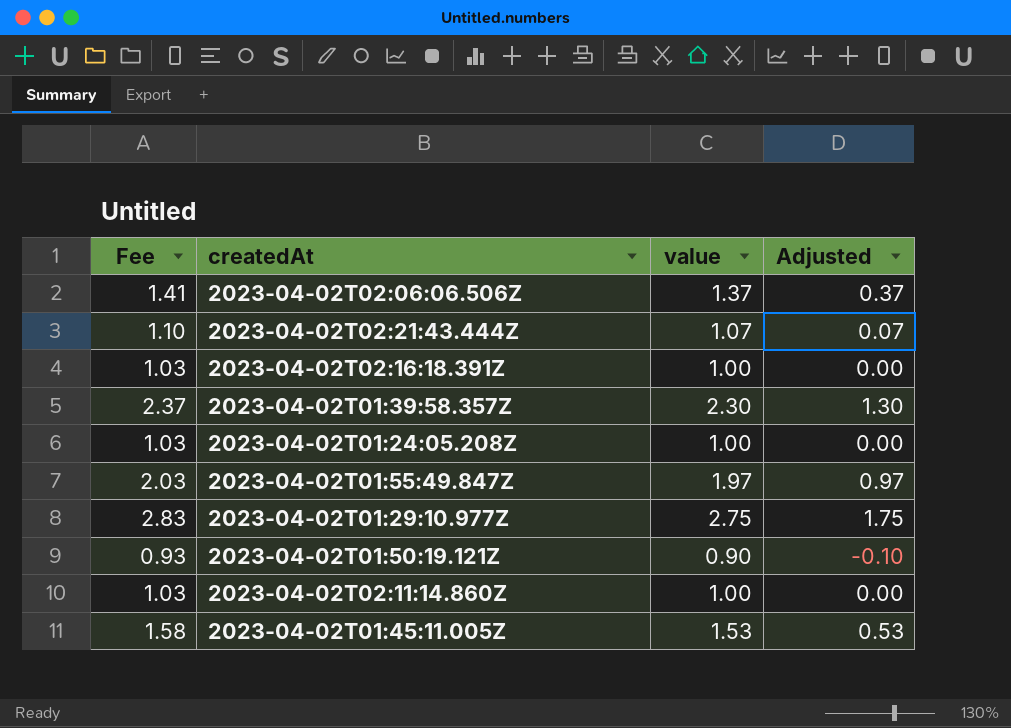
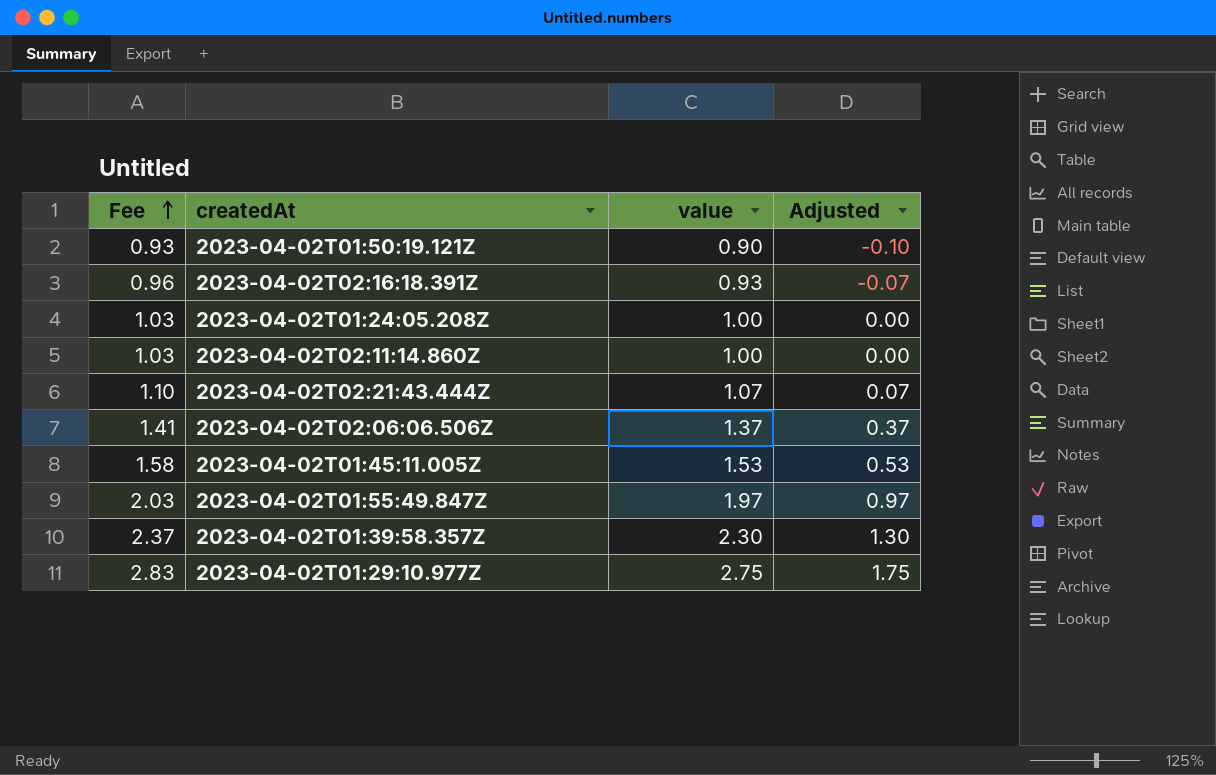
row order: none -> Fee ascending
2023-04-02T02:16:18.391Z | Fee: 1.03 -> 0.96
2023-04-02T02:16:18.391Z | value: 1.00 -> 0.93
2023-04-02T02:16:18.391Z | Adjusted: 0.00 -> -0.07

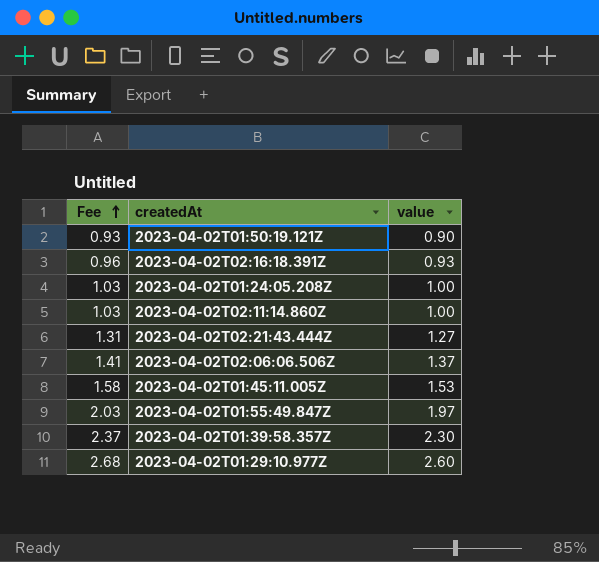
column Adjusted | formula: [value] - 1 -> none
2023-04-02T02:21:43.444Z | Fee: 1.10 -> 1.31
2023-04-02T02:21:43.444Z | value: 1.07 -> 1.27
2023-04-02T01:29:10.977Z | Fee: 2.83 -> 2.68
2023-04-02T01:29:10.977Z | value: 2.75 -> 2.60

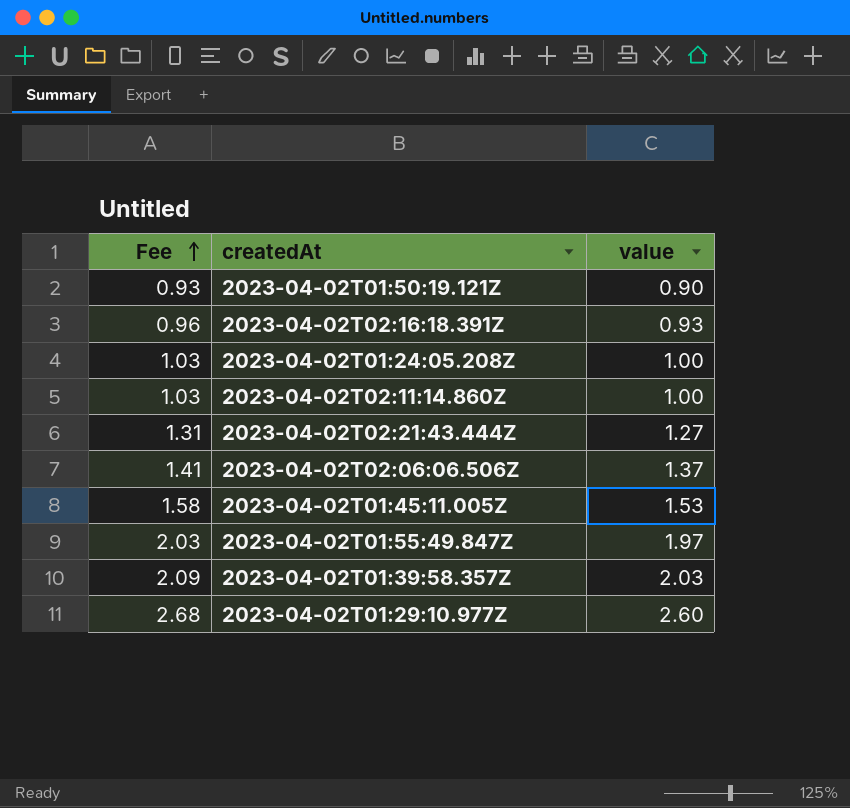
2023-04-02T01:39:58.357Z | Fee: 2.37 -> 2.09
2023-04-02T01:39:58.357Z | value: 2.30 -> 2.03

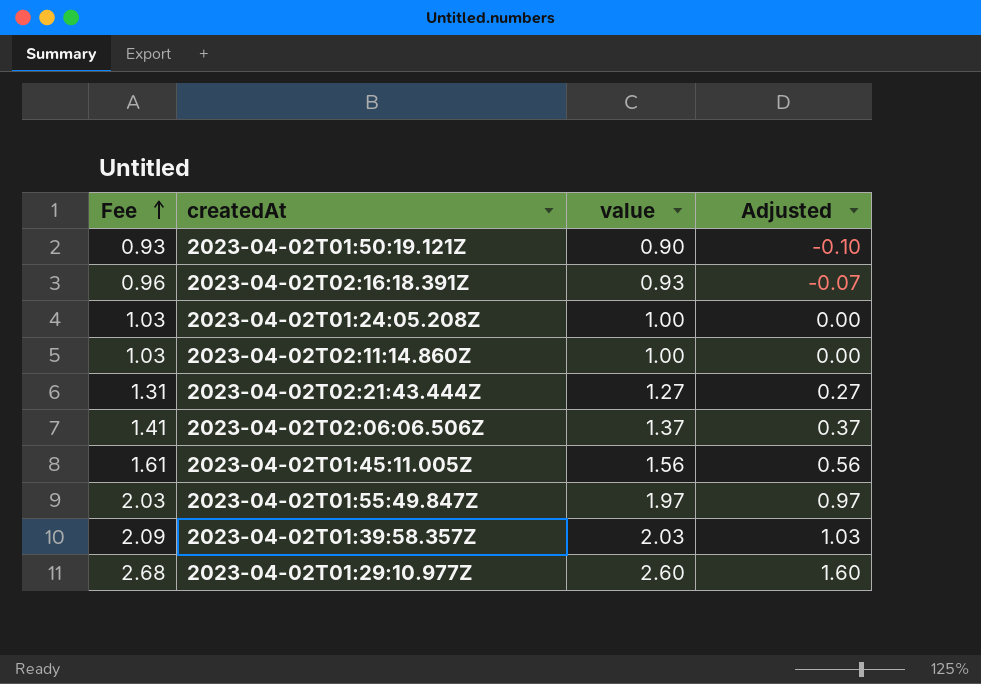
column Adjusted | formula: none -> [value] - 1
2023-04-02T01:45:11.005Z | Fee: 1.58 -> 1.61
2023-04-02T01:45:11.005Z | value: 1.53 -> 1.56

